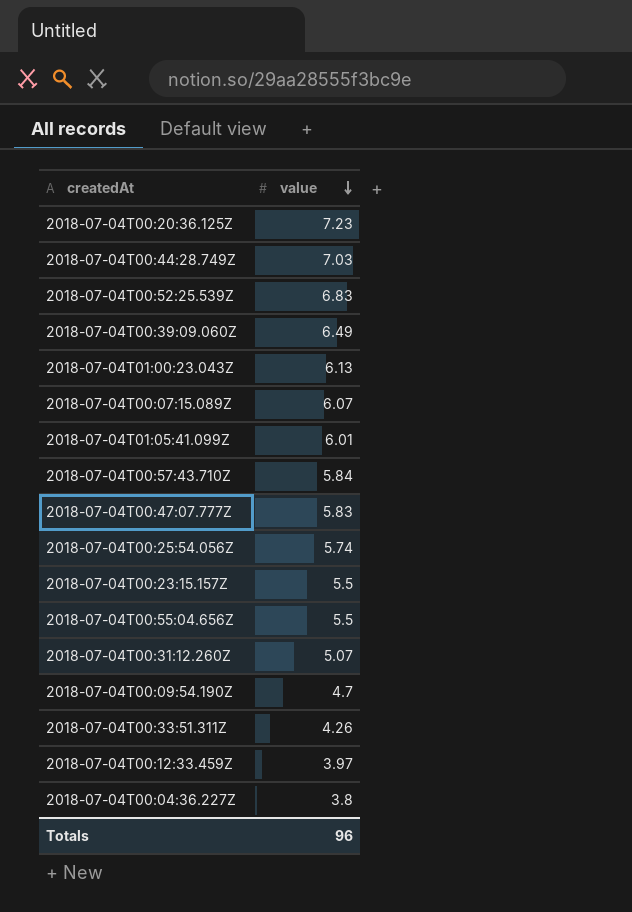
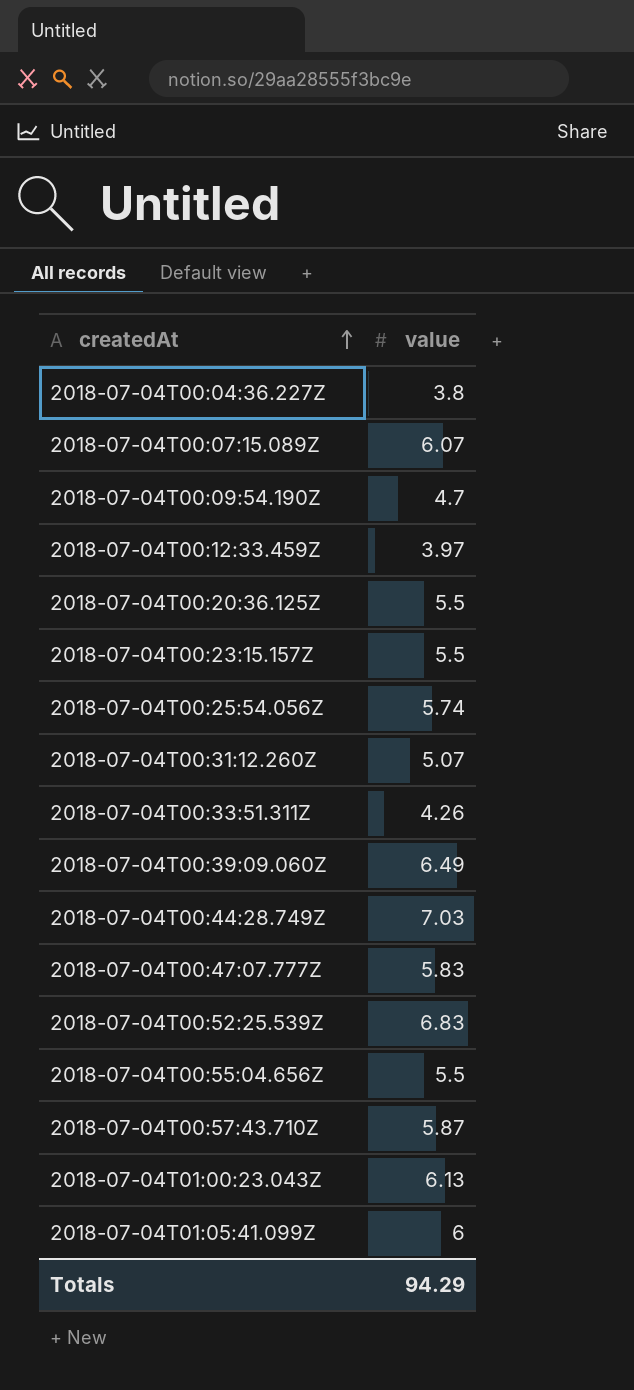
row order: value descending -> createdAt ascending
2018-07-04T00:20:36.125Z | value: 7.23 -> 5.5
2018-07-04T00:57:43.710Z | value: 5.84 -> 5.87
2018-07-04T01:05:41.099Z | value: 6.01 -> 6
Totals | value: 96 -> 94.29

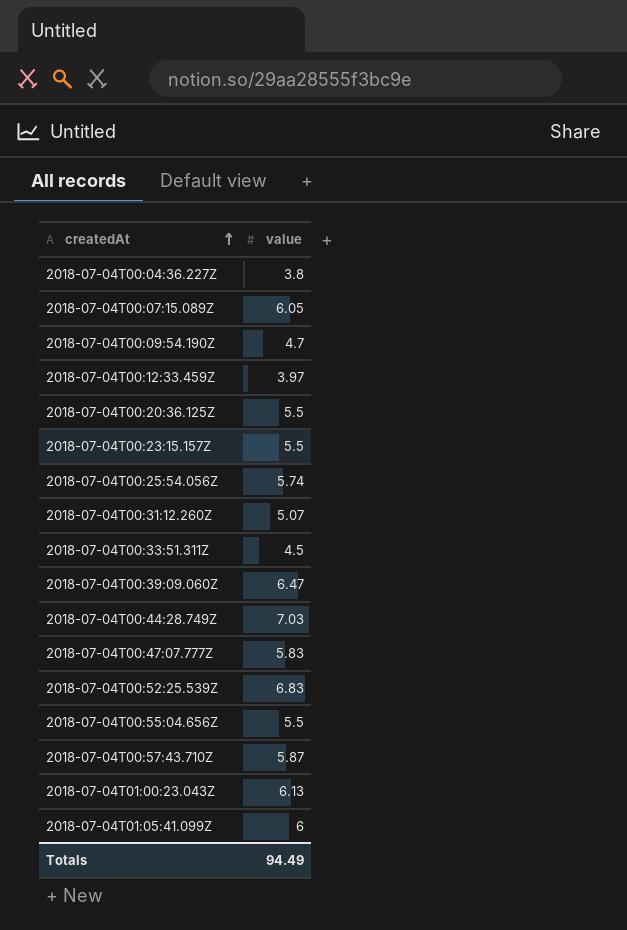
2018-07-04T00:07:15.089Z | value: 6.07 -> 6.05
2018-07-04T00:33:51.311Z | value: 4.26 -> 4.5
2018-07-04T00:39:09.060Z | value: 6.49 -> 6.47
Totals | value: 94.29 -> 94.49

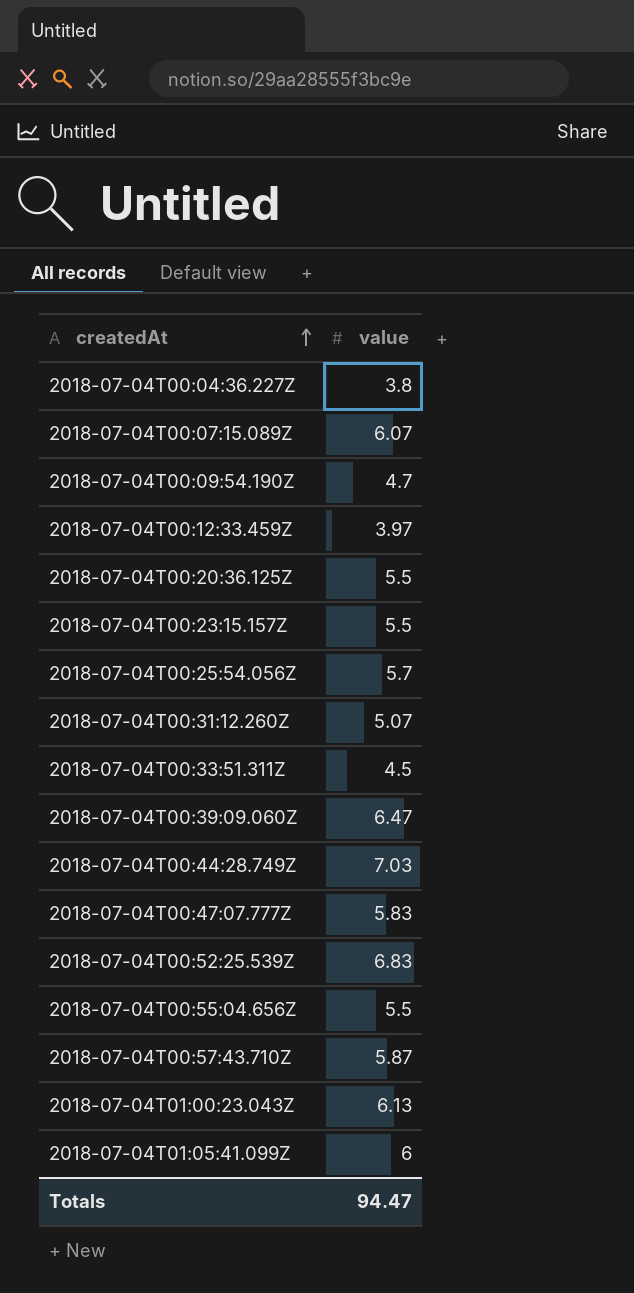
2018-07-04T00:07:15.089Z | value: 6.05 -> 6.07
2018-07-04T00:25:54.056Z | value: 5.74 -> 5.7
Totals | value: 94.49 -> 94.47

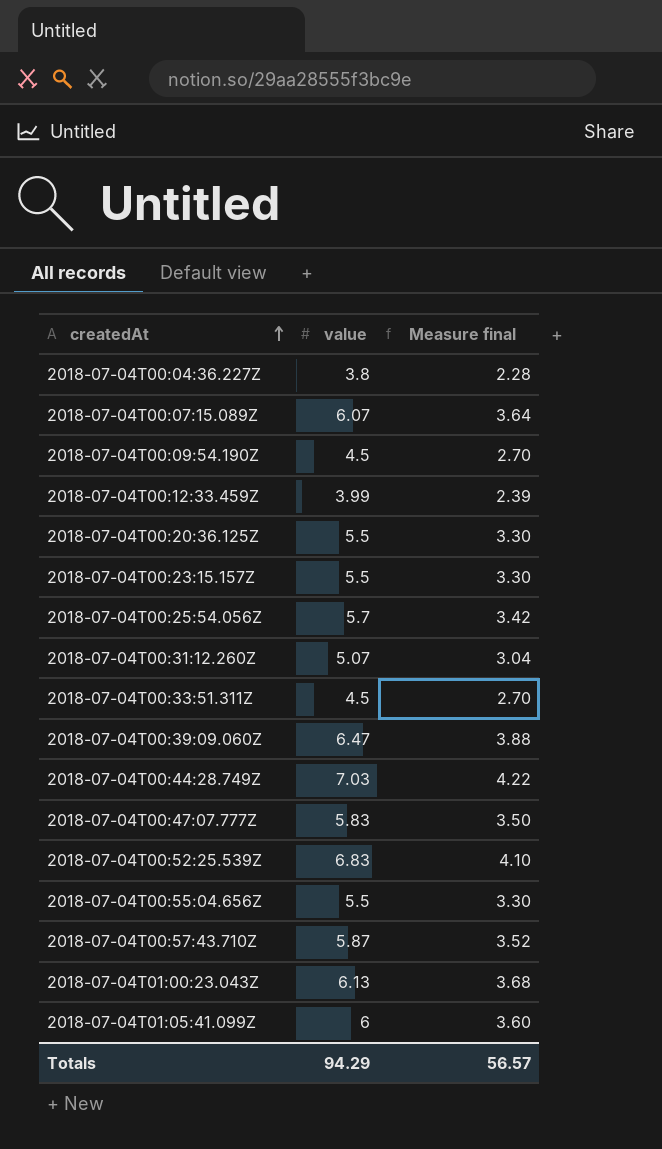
column Measure final | formula: none -> [value] * 0.6
2018-07-04T00:09:54.190Z | value: 4.7 -> 4.5
2018-07-04T00:12:33.459Z | value: 3.97 -> 3.99
Totals | value: 94.47 -> 94.29

